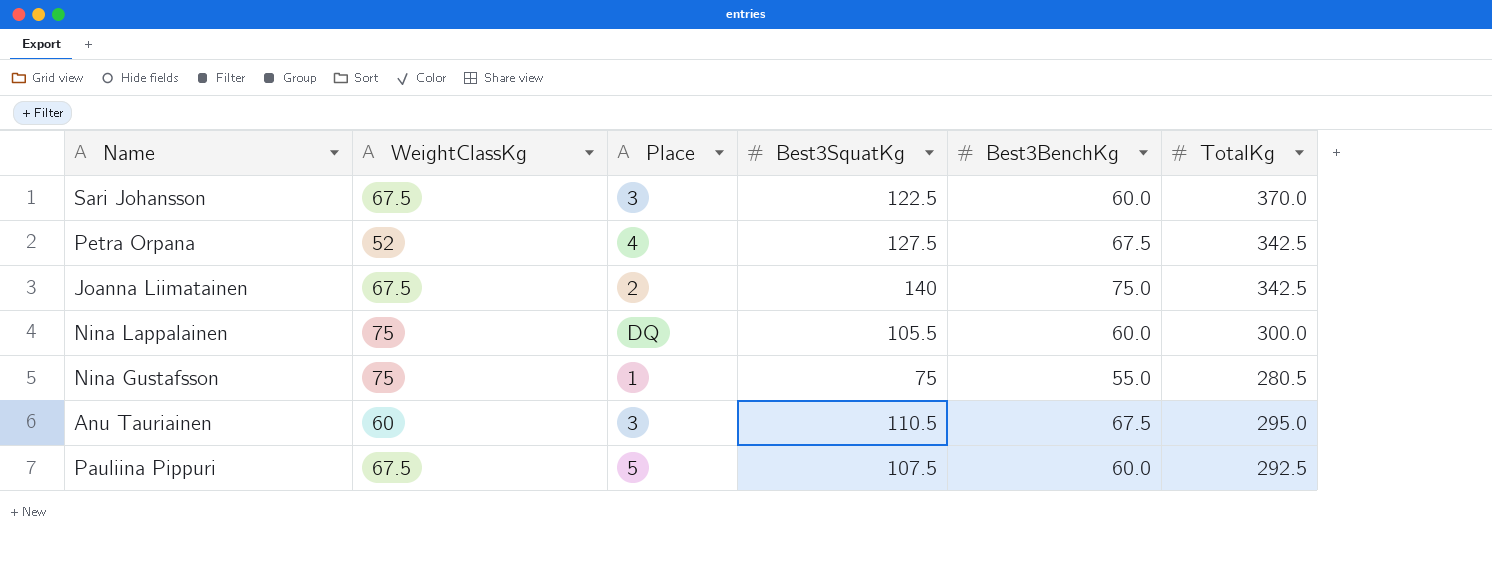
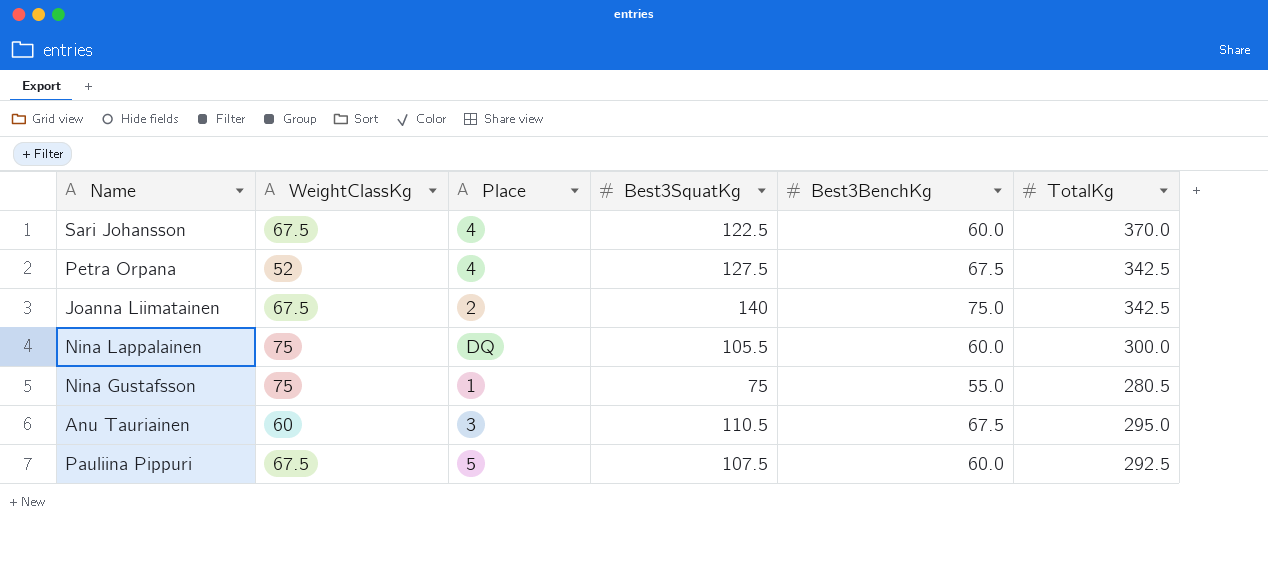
Sari Johansson | Place: 3 -> 4

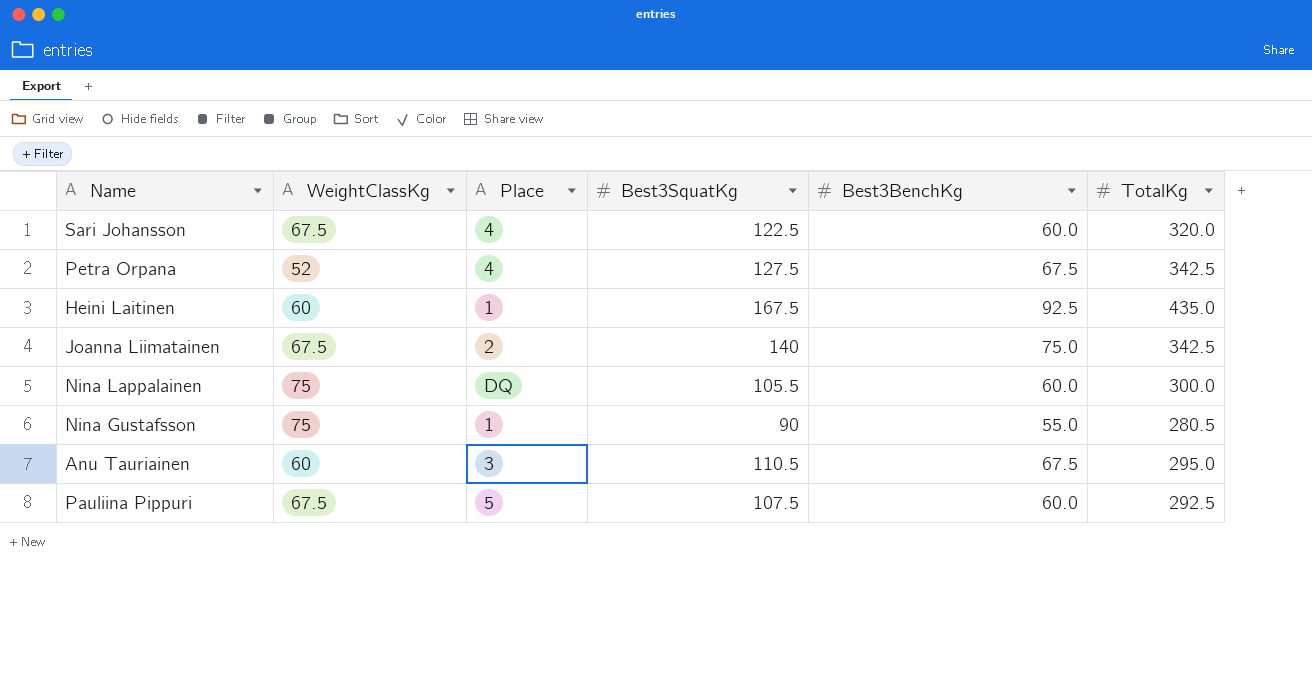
Sari Johansson | TotalKg: 370.0 -> 320.0
row Heini Laitinen: none -> 60 | 1 | 167.5 | 92.5 | 435.0
Nina Gustafsson | Best3SquatKg: 75 -> 90

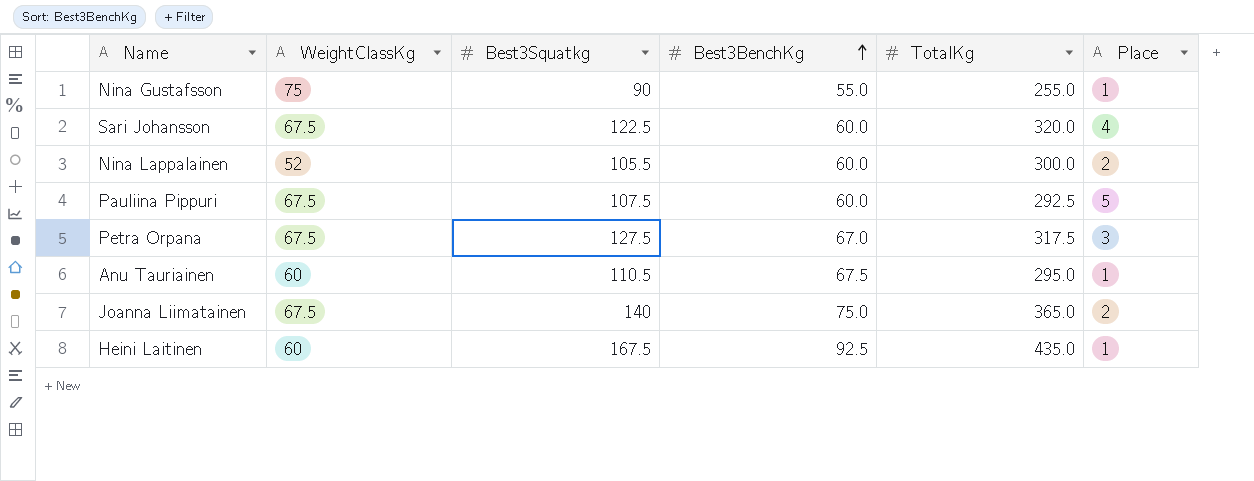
row order: none -> Best3BenchKg ascending
column name: Best3SquatKg -> Best3Squatkg
column Place | position: 3 -> 6
Nina Gustafsson | TotalKg: 280.5 -> 255.0
Nina Lappalainen | WeightClassKg: 75 -> 52
Nina Lappalainen | Place: DQ -> 2
Petra Orpana | WeightClassKg: 52 -> 67.5
Petra Orpana | Best3BenchKg: 67.5 -> 67.0
Petra Orpana | TotalKg: 342.5 -> 317.5
Petra Orpana | Place: 4 -> 3
Anu Tauriainen | Place: 3 -> 1
Joanna Liimatainen | TotalKg: 342.5 -> 365.0

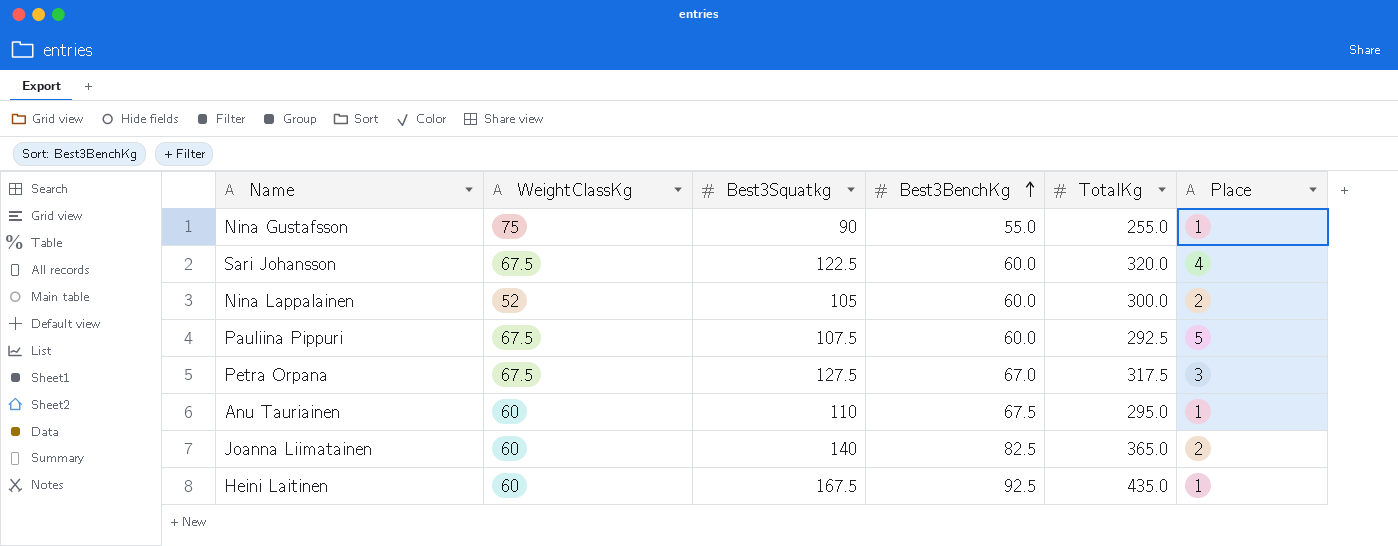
Nina Lappalainen | Best3Squatkg: 105.5 -> 105
Anu Tauriainen | Best3Squatkg: 110.5 -> 110
Joanna Liimatainen | WeightClassKg: 67.5 -> 60
Joanna Liimatainen | Best3BenchKg: 75.0 -> 82.5

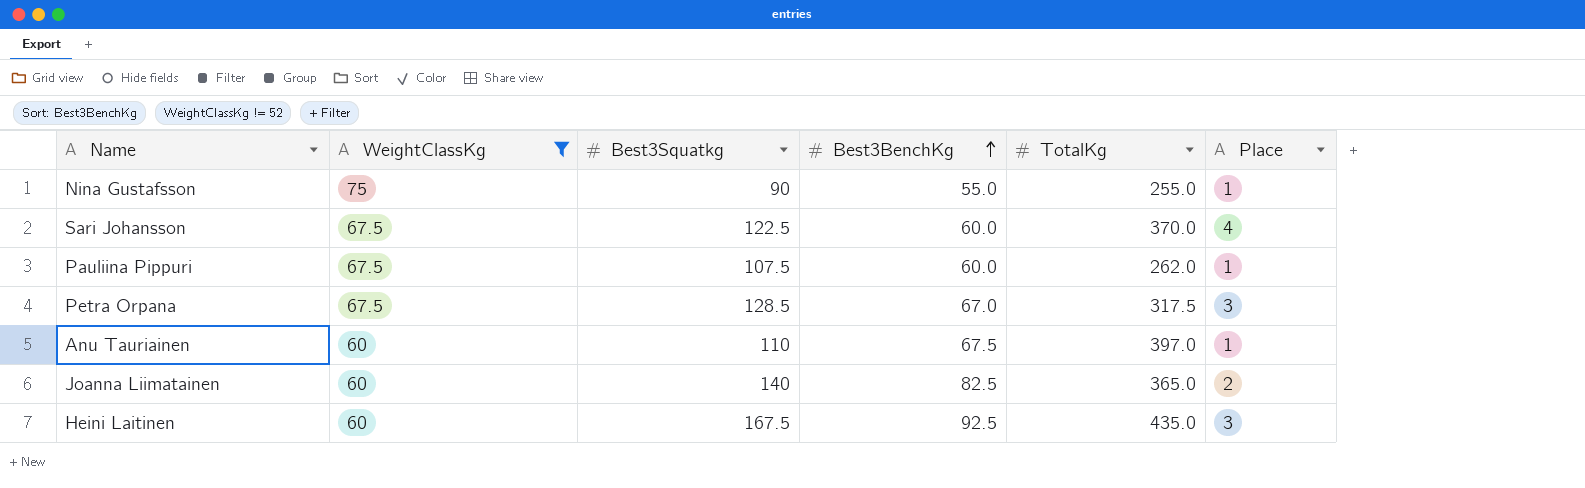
filter: none -> WeightClassKg != 52
Sari Johansson | TotalKg: 320.0 -> 370.0
Pauliina Pippuri | TotalKg: 292.5 -> 262.0
Pauliina Pippuri | Place: 5 -> 1
Petra Orpana | Best3Squatkg: 127.5 -> 128.5
Anu Tauriainen | TotalKg: 295.0 -> 397.0
Heini Laitinen | Place: 1 -> 3

